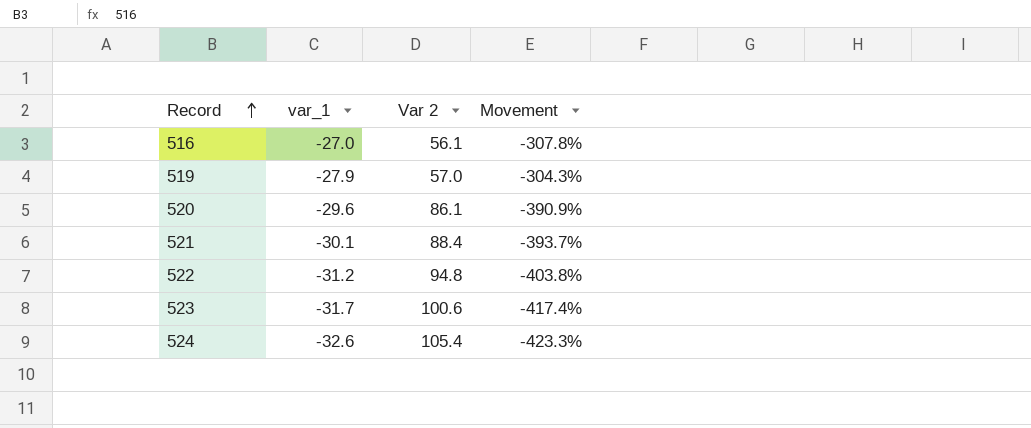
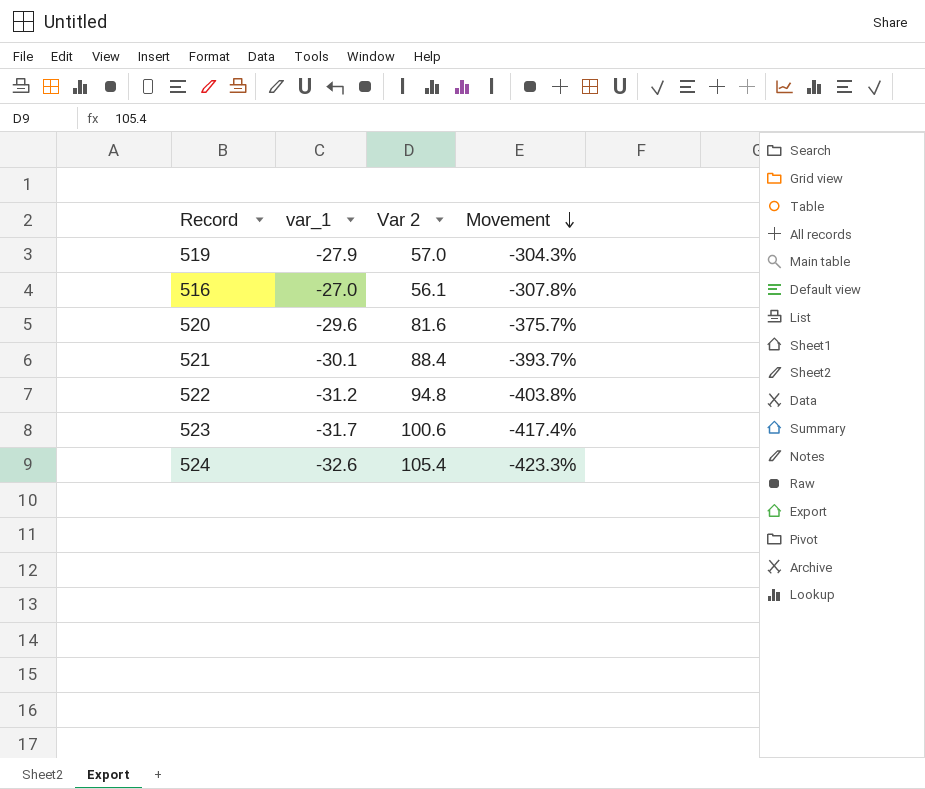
row order: Record ascending -> Movement descending
520 | Var 2: 86.1 -> 81.6
520 | Movement: -390.9% -> -375.7%

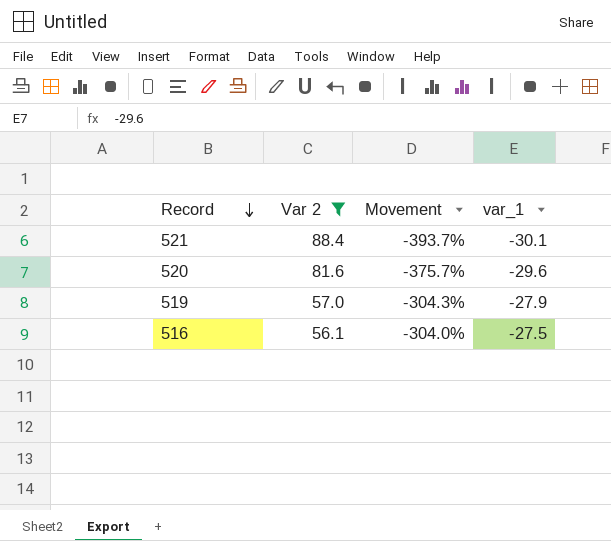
filter: none -> Var 2 <= 88.4
row order: Movement descending -> Record descending
column var_1 | position: 2 -> 4
516 | Movement: -307.8% -> -304.0%
516 | var_1: -27.0 -> -27.5

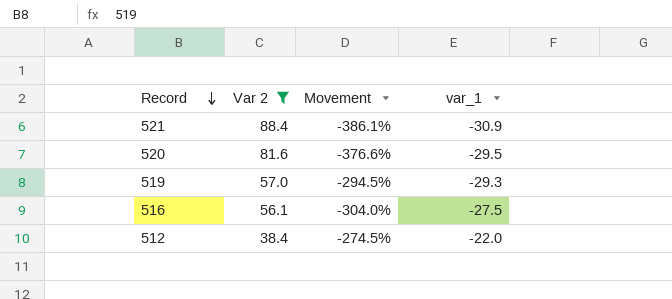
521 | Movement: -393.7% -> -386.1%
521 | var_1: -30.1 -> -30.9
520 | Movement: -375.7% -> -376.6%
520 | var_1: -29.6 -> -29.5
519 | Movement: -304.3% -> -294.5%
519 | var_1: -27.9 -> -29.3
row 512: none -> 38.4 | -274.5% | -22.0

